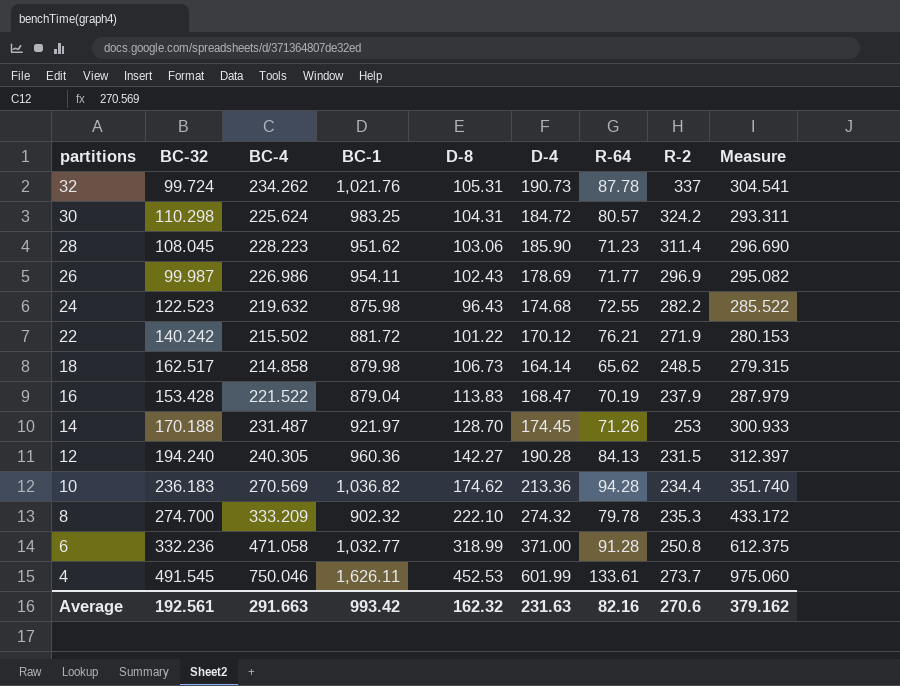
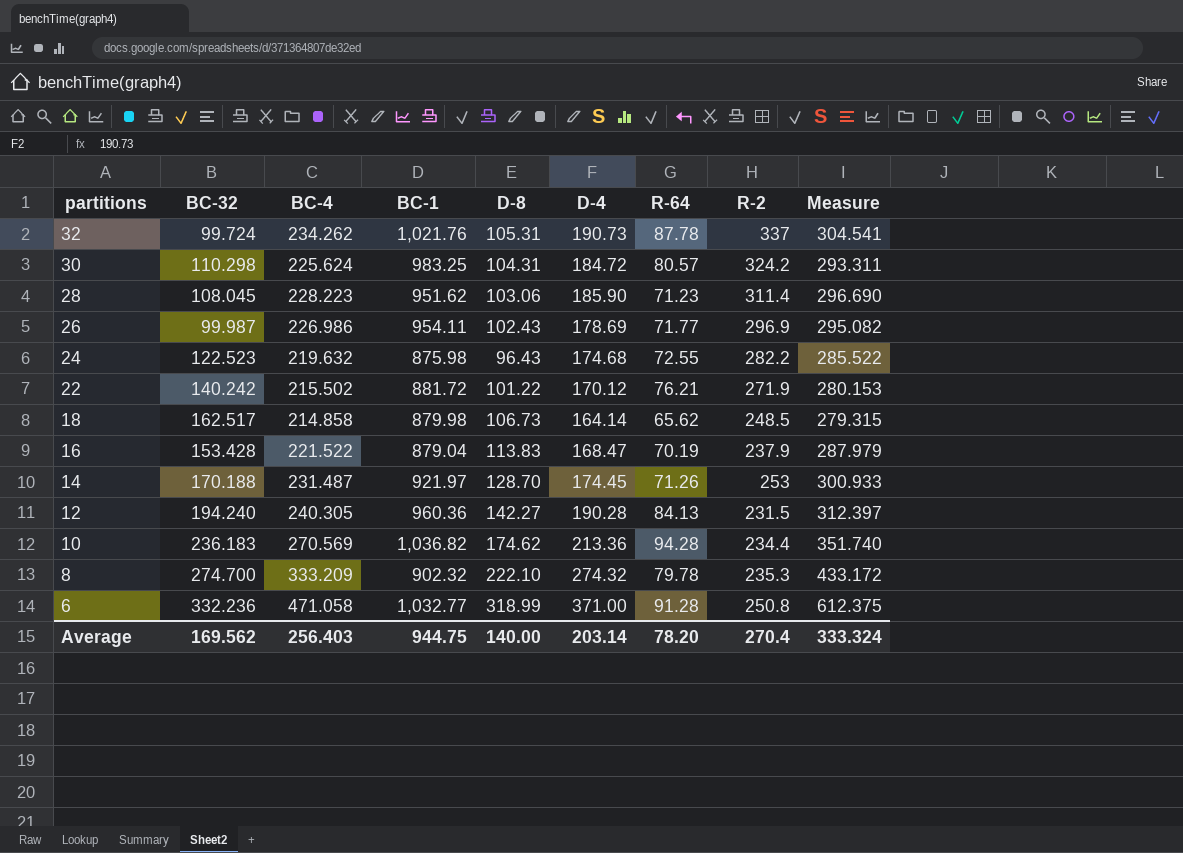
row 4: 491.545 | 750.046 | 1,626.11 | 452.53 | 601.99 | 133.61 | 273.7 | 975.060 -> none
Average | BC-32: 192.561 -> 169.562
Average | BC-4: 291.663 -> 256.403
Average | BC-1: 993.42 -> 944.75
Average | D-8: 162.32 -> 140.00
Average | D-4: 231.63 -> 203.14
Average | R-64: 82.16 -> 78.20
Average | R-2: 270.6 -> 270.4
Average | Measure: 379.162 -> 333.324

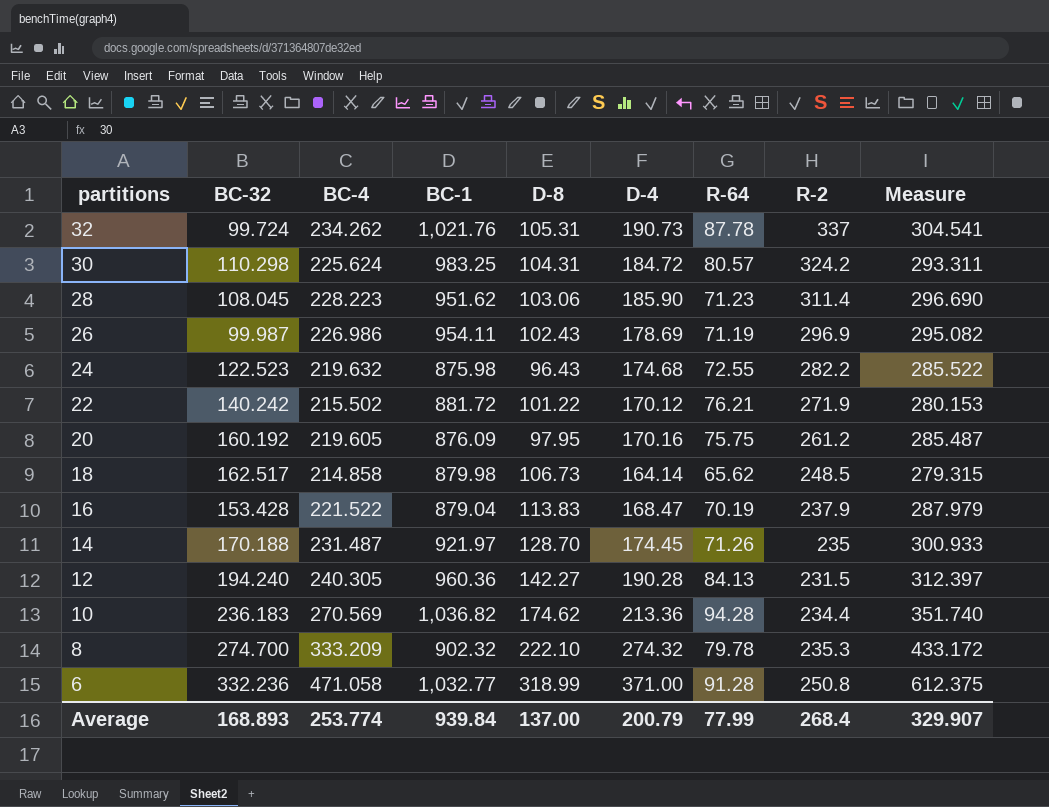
26 | R-64: 71.77 -> 71.19
row 20: none -> 160.192 | 219.605 | 876.09 | 97.95 | 170.16 | 75.75 | 261.2 | 285.487
14 | R-2: 253 -> 235
Average | BC-32: 169.562 -> 168.893
Average | BC-4: 256.403 -> 253.774
Average | BC-1: 944.75 -> 939.84
Average | D-8: 140.00 -> 137.00
Average | D-4: 203.14 -> 200.79
Average | R-64: 78.20 -> 77.99
Average | R-2: 270.4 -> 268.4
Average | Measure: 333.324 -> 329.907

